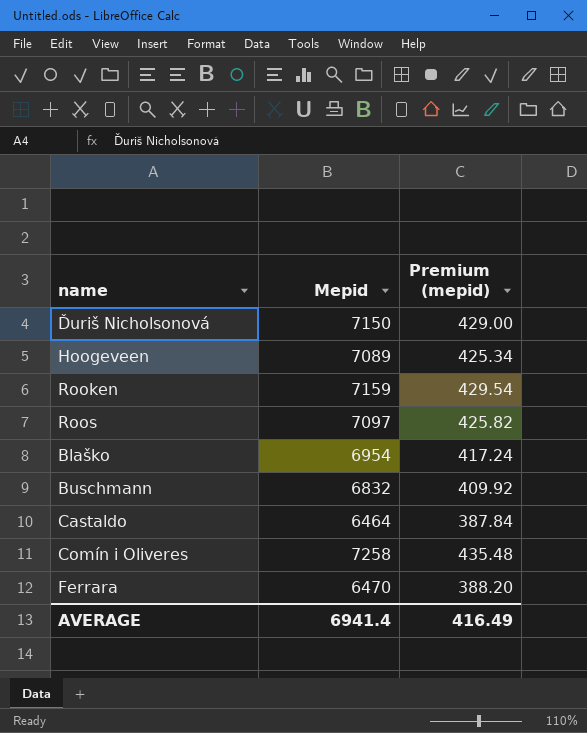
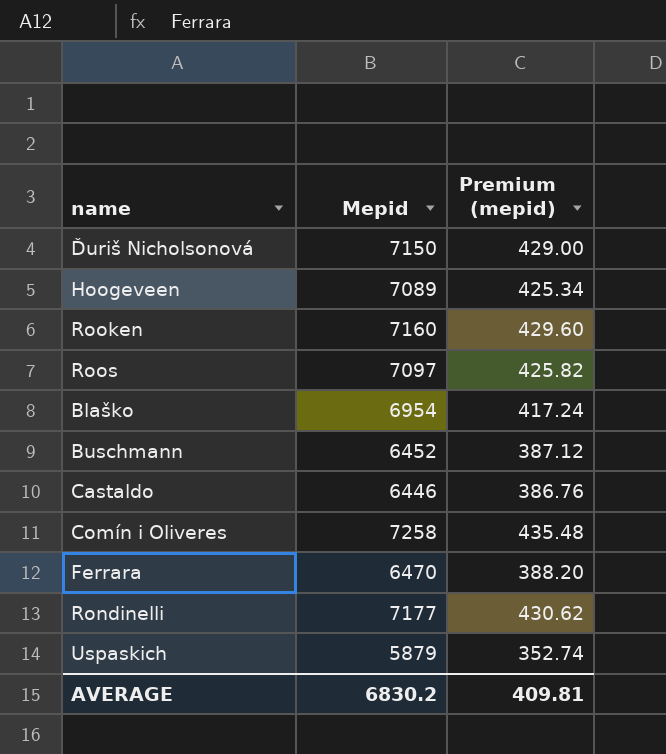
Rooken | Mepid: 7159 -> 7160
Rooken | Premium (mepid): 429.54 -> 429.60
Buschmann | Mepid: 6832 -> 6452
Buschmann | Premium (mepid): 409.92 -> 387.12
Castaldo | Mepid: 6464 -> 6446
Castaldo | Premium (mepid): 387.84 -> 386.76
row Rondinelli: none -> 7177 | 430.62
row Uspaskich: none -> 5879 | 352.74
AVERAGE | Mepid: 6941.4 -> 6830.2
AVERAGE | Premium (mepid): 416.49 -> 409.81

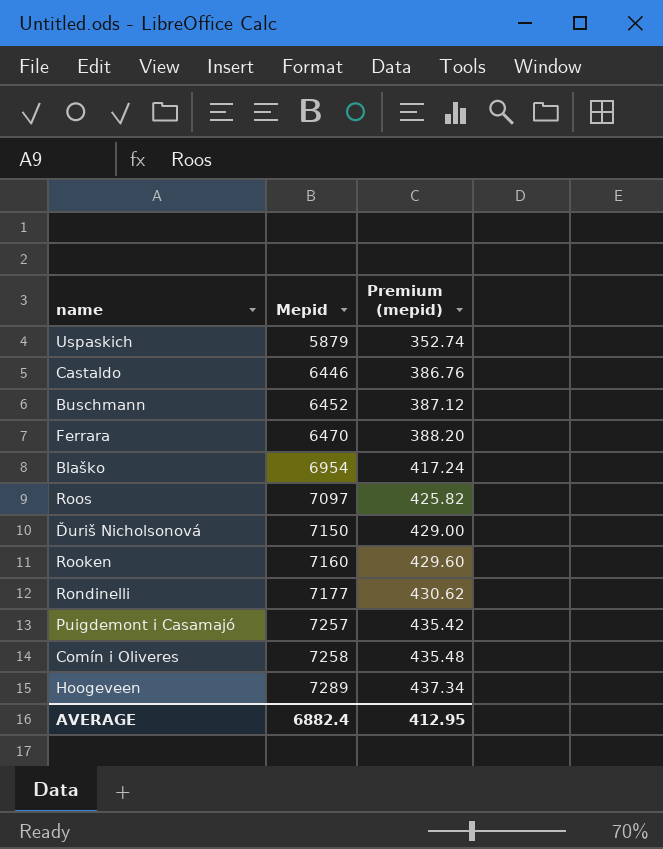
row order: none -> Mepid ascending
row Puigdemont i Casamajó: none -> 7257 | 435.42
Hoogeveen | Mepid: 7089 -> 7289
Hoogeveen | Premium (mepid): 425.34 -> 437.34
AVERAGE | Mepid: 6830.2 -> 6882.4
AVERAGE | Premium (mepid): 409.81 -> 412.95

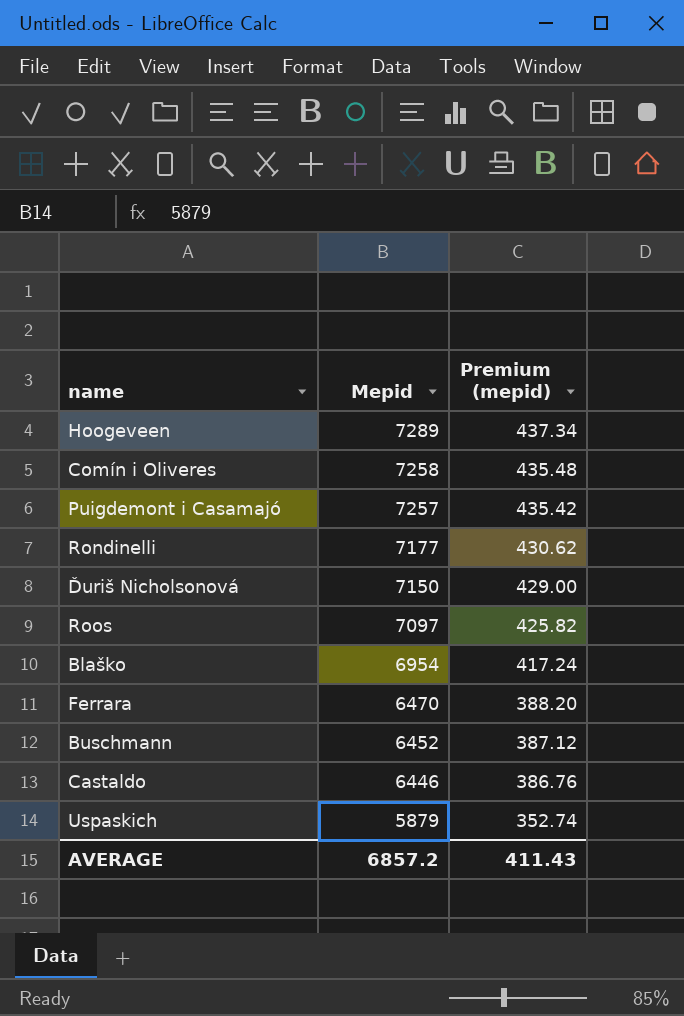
row order: Mepid ascending -> Mepid descending
row Rooken: 7160 | 429.60 -> none
AVERAGE | Mepid: 6882.4 -> 6857.2
AVERAGE | Premium (mepid): 412.95 -> 411.43

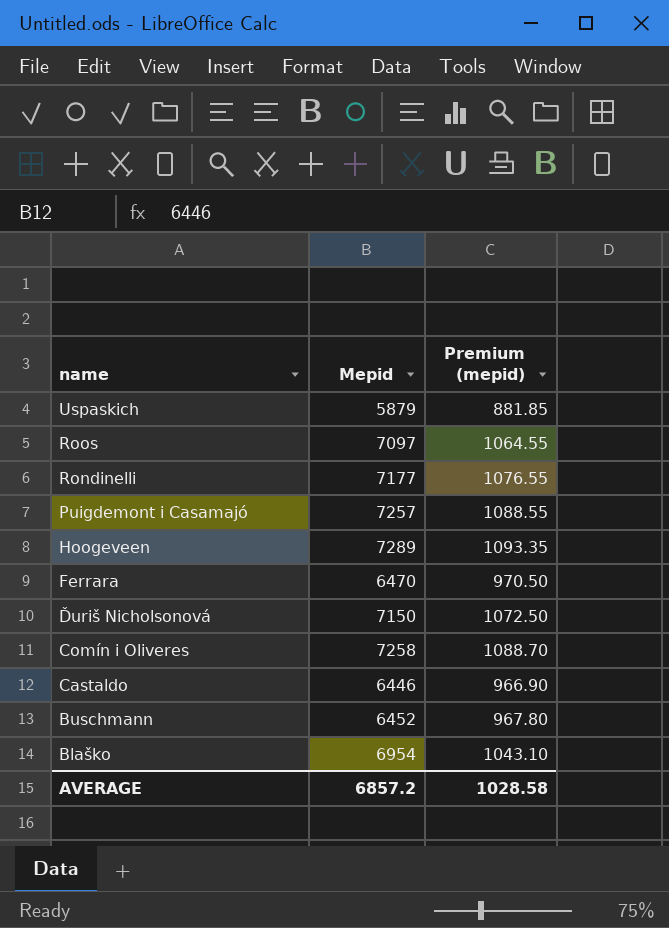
row order: Mepid descending -> name descending
column Premium (mepid) | formula: [Mepid] * 0.06 -> [Mepid] * 0.15
AVERAGE | Premium (mepid): 411.43 -> 1028.58

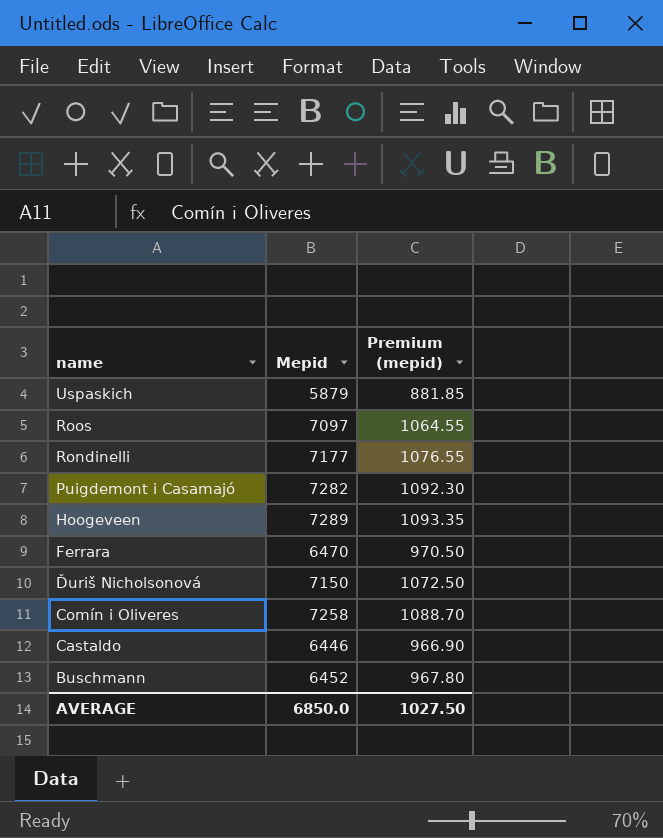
row Blaško: 6954 | 1043.10 -> none
Puigdemont i Casamajó | Mepid: 7257 -> 7282
Puigdemont i Casamajó | Premium (mepid): 1088.55 -> 1092.30
AVERAGE | Mepid: 6857.2 -> 6850.0
AVERAGE | Premium (mepid): 1028.58 -> 1027.50

